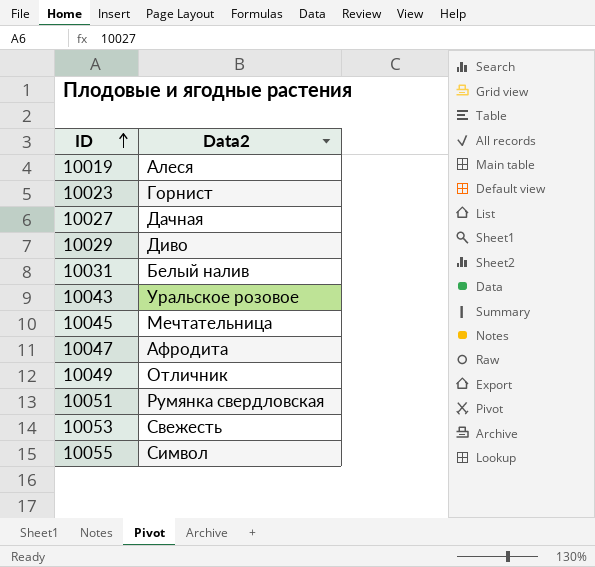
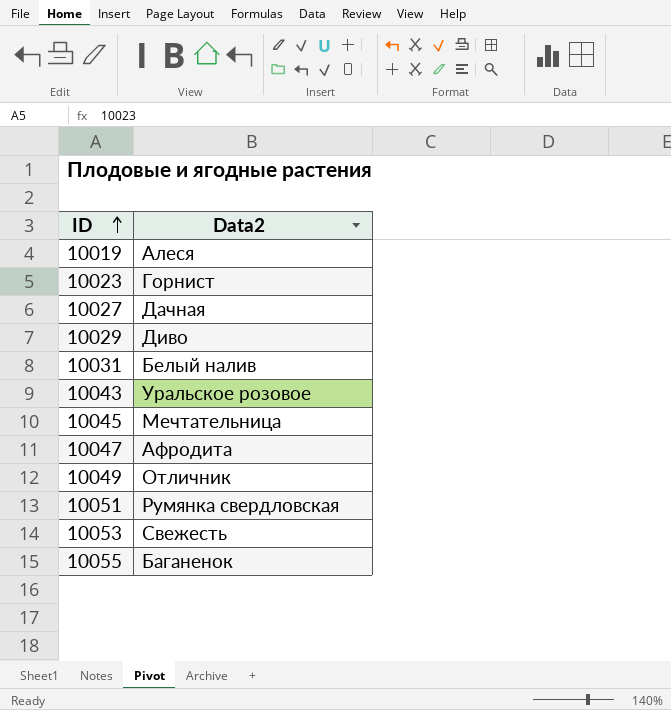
10055 | Data2: Символ -> Баганенок

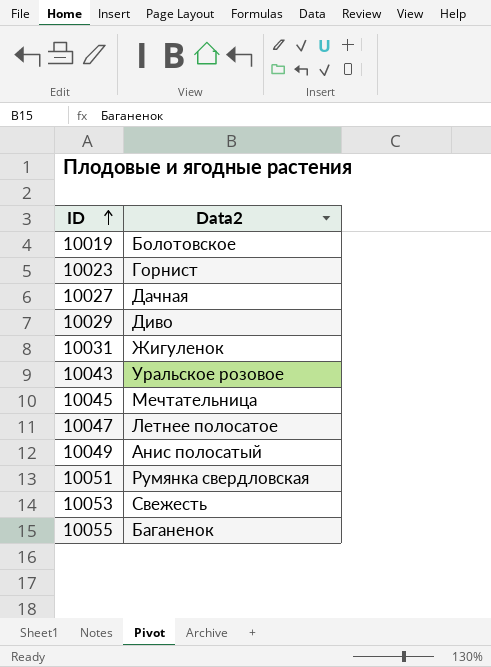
10019 | Data2: Алеся -> Болотовское
10031 | Data2: Белый налив -> Жигуленок
10047 | Data2: Афродита -> Летнее полосатое
10049 | Data2: Отличник -> Анис полосатый

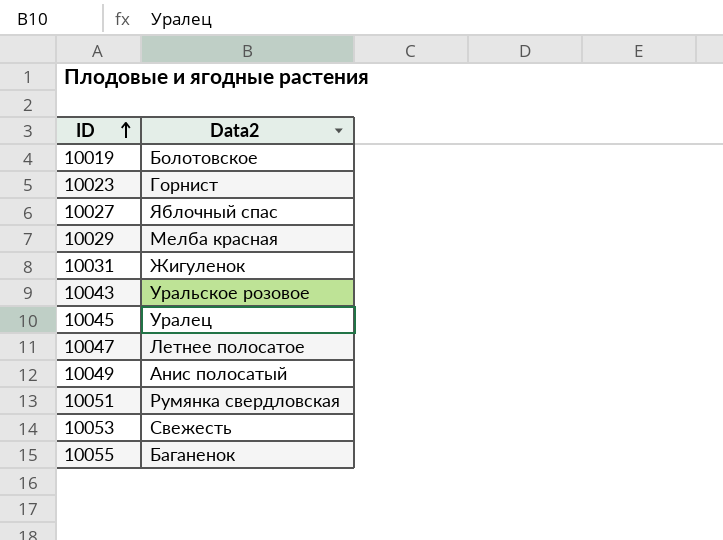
10027 | Data2: Дачная -> Яблочный спас
10029 | Data2: Диво -> Мелба красная
10045 | Data2: Мечтательница -> Уралец

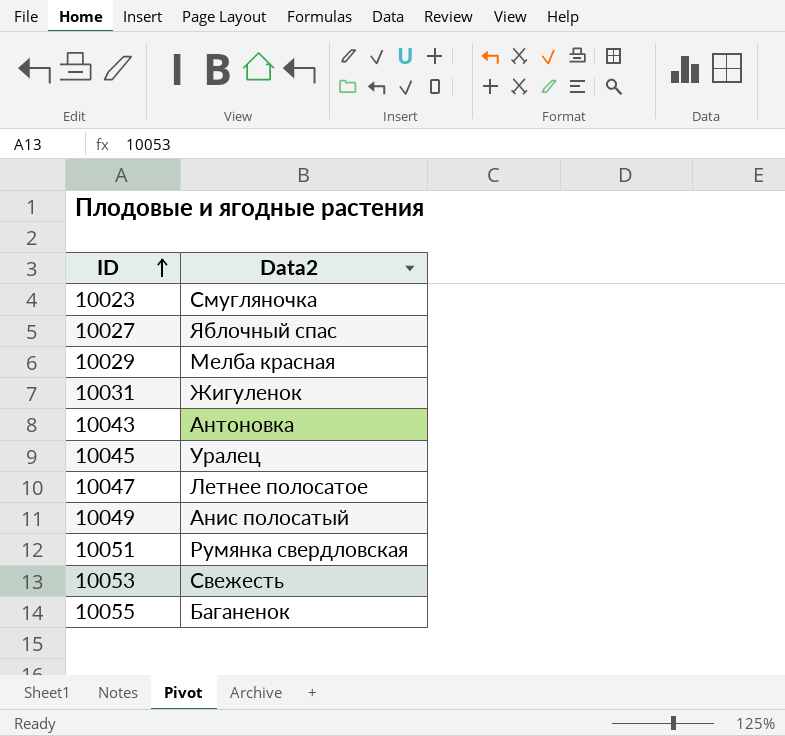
row 10019: Болотовское -> none
10023 | Data2: Горнист -> Смугляночка
10043 | Data2: Уральское розовое -> Антоновка

